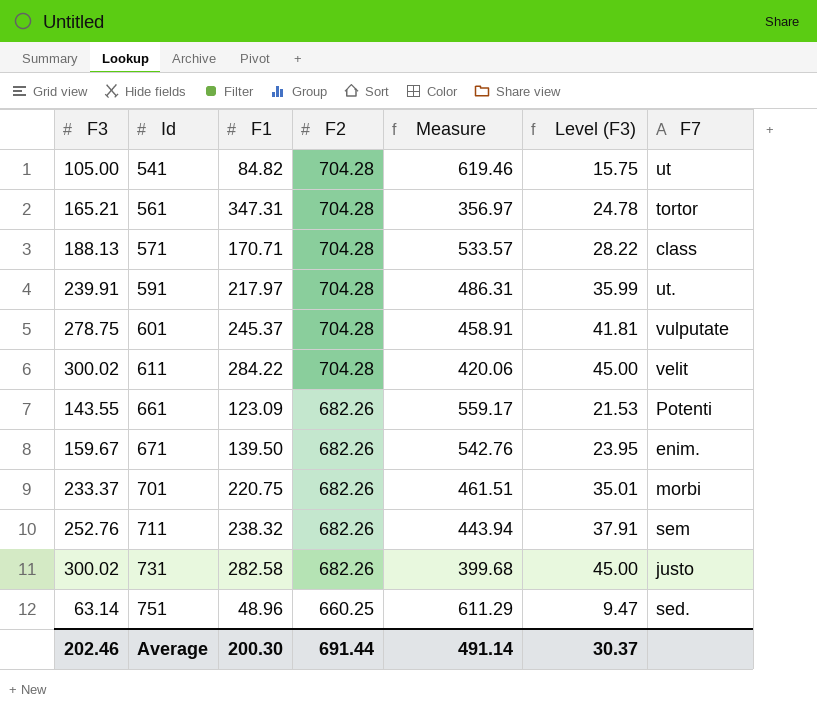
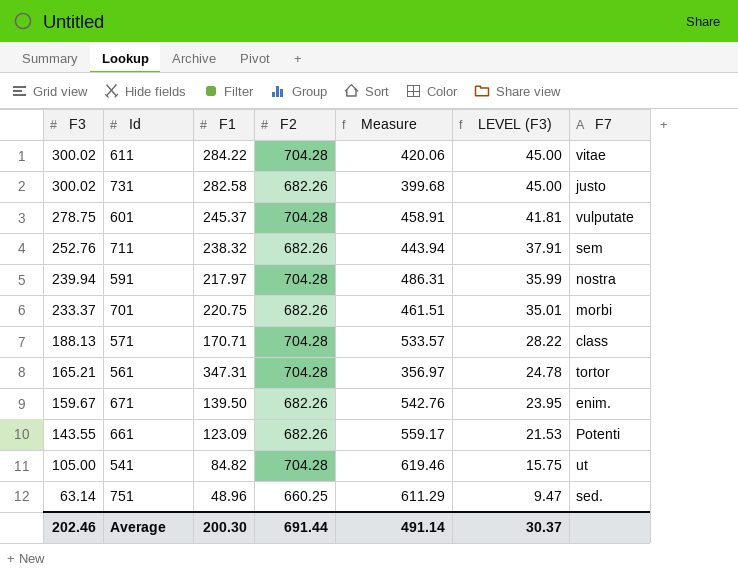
row order: Id ascending -> F3 descending
column name: Level (F3) -> LEVEL (F3)
611 | F7: velit -> vitae
591 | F3: 239.91 -> 239.94
591 | F7: ut. -> nostra

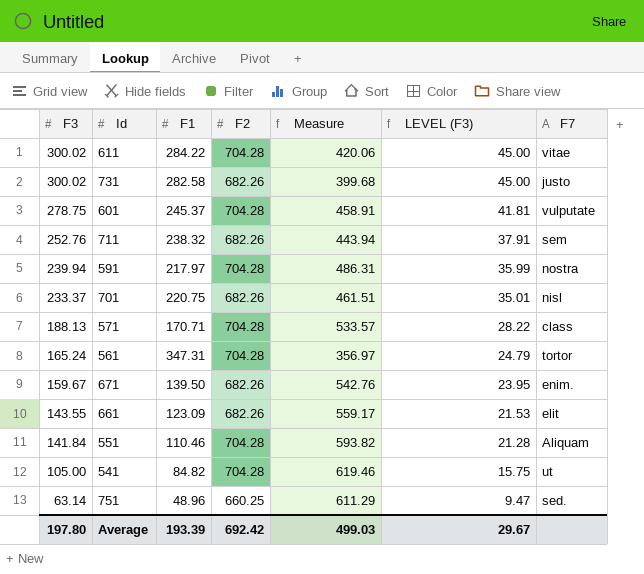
701 | F7: morbi -> nisl
561 | F3: 165.21 -> 165.24
561 | LEVEL (F3): 24.78 -> 24.79
661 | F7: Potenti -> elit
row 551: none -> 141.84 | 110.46 | 704.28 | 593.82 | 21.28 | Aliquam
Average | F3: 202.46 -> 197.80
Average | F1: 200.30 -> 193.39
Average | F2: 691.44 -> 692.42
Average | Measure: 491.14 -> 499.03
Average | LEVEL (F3): 30.37 -> 29.67

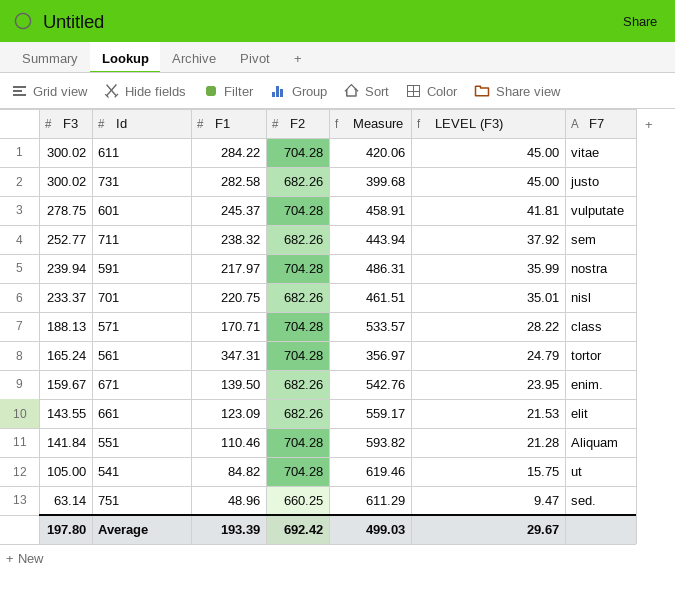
711 | F3: 252.76 -> 252.77
711 | LEVEL (F3): 37.91 -> 37.92

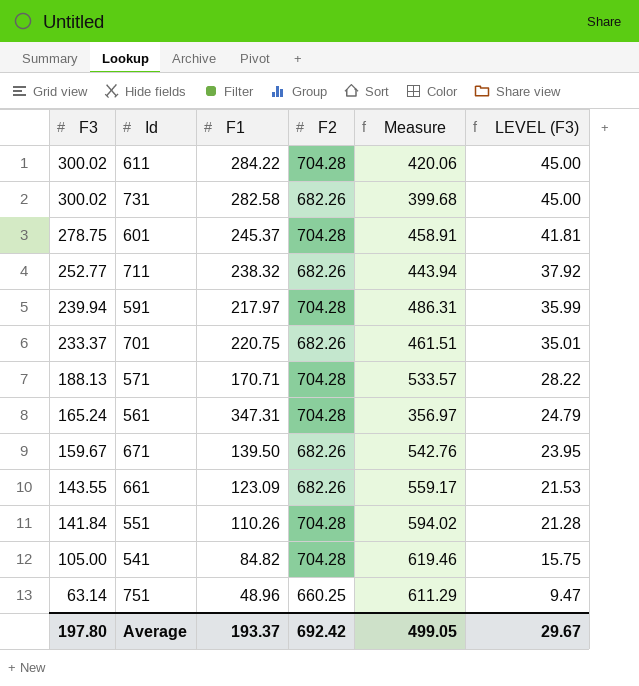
column F7 | position: 7 -> none
551 | F1: 110.46 -> 110.26
551 | Measure: 593.82 -> 594.02
Average | F1: 193.39 -> 193.37
Average | Measure: 499.03 -> 499.05

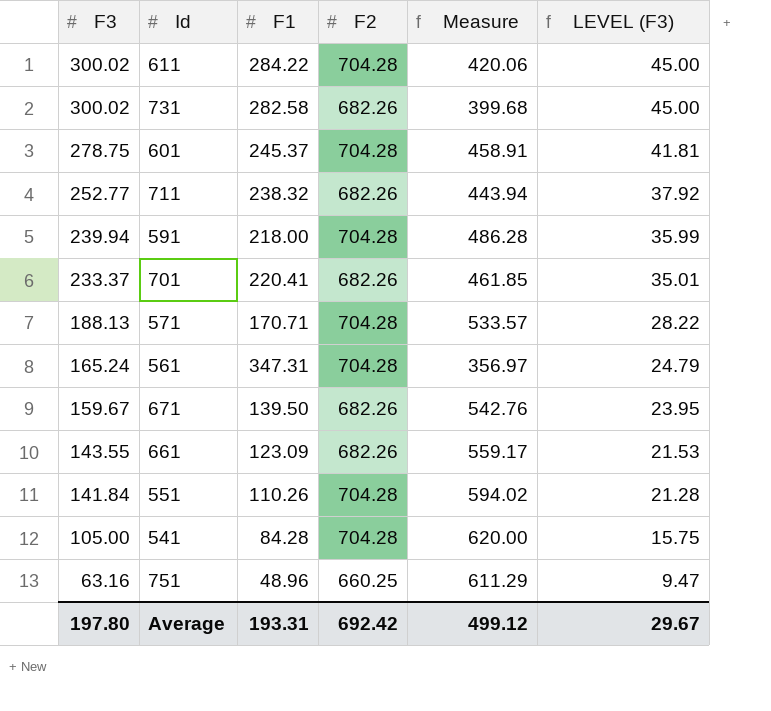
591 | F1: 217.97 -> 218.00
591 | Measure: 486.31 -> 486.28
701 | F1: 220.75 -> 220.41
701 | Measure: 461.51 -> 461.85
541 | F1: 84.82 -> 84.28
541 | Measure: 619.46 -> 620.00
751 | F3: 63.14 -> 63.16
Average | F1: 193.37 -> 193.31
Average | Measure: 499.05 -> 499.12

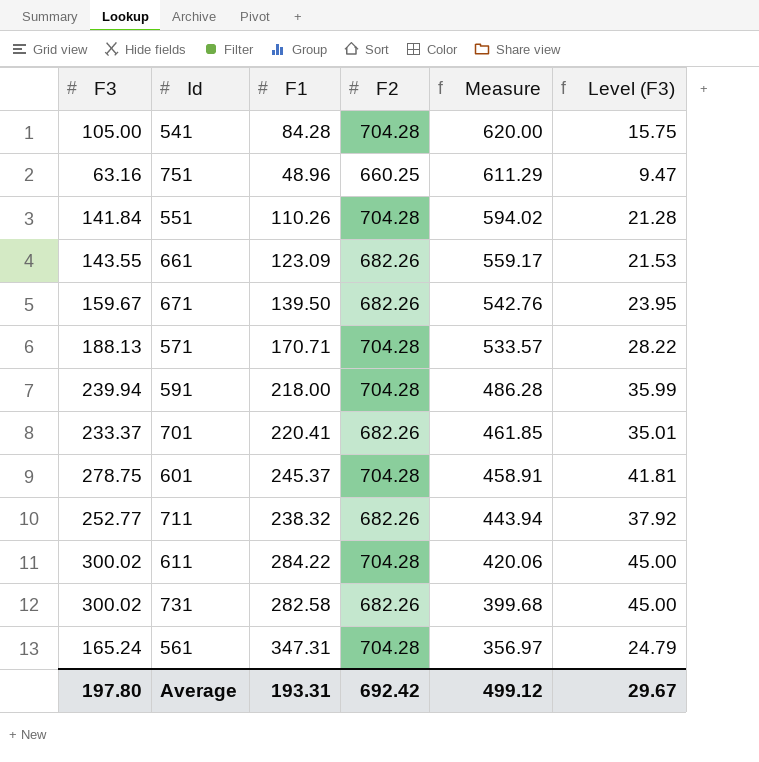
row order: F3 descending -> Measure descending
column name: LEVEL (F3) -> Level (F3)

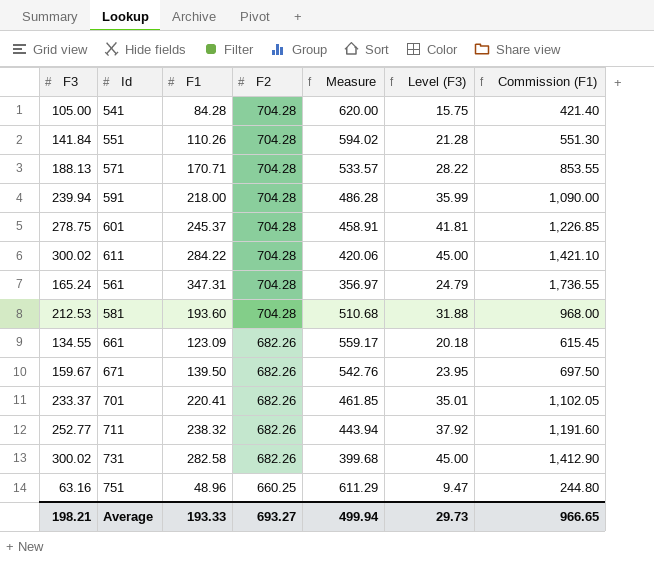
row order: Measure descending -> F2 descending
column Commission (F1) | formula: none -> [F1] * 5
row 581: none -> 212.53 | 193.60 | 704.28 | 510.68 | 31.88 | 968.00
661 | F3: 143.55 -> 134.55
661 | Level (F3): 21.53 -> 20.18
Average | F3: 197.80 -> 198.21
Average | F1: 193.31 -> 193.33
Average | F2: 692.42 -> 693.27
Average | Measure: 499.12 -> 499.94
Average | Level (F3): 29.67 -> 29.73

